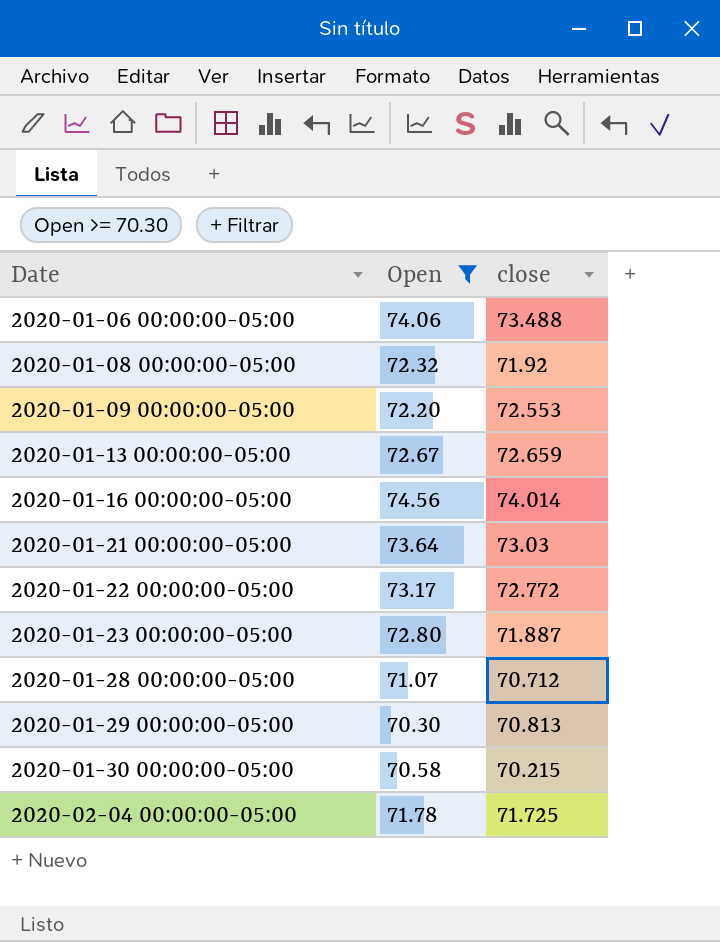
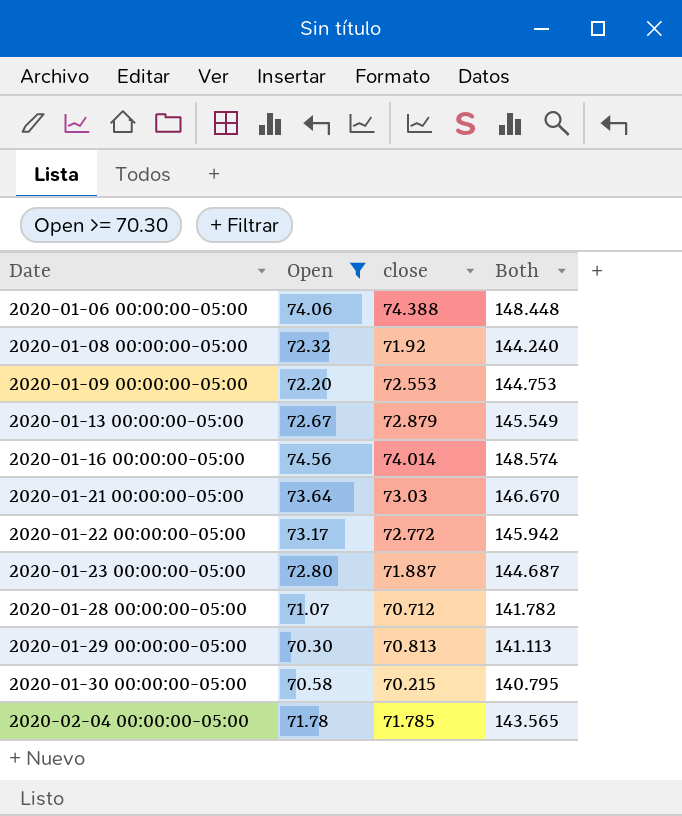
column Both | formula: none -> [Open] + [close]
2020-01-06 00:00:00-05:00 | close: 73.488 -> 74.388
2020-01-13 00:00:00-05:00 | close: 72.659 -> 72.879
2020-02-04 00:00:00-05:00 | close: 71.725 -> 71.785

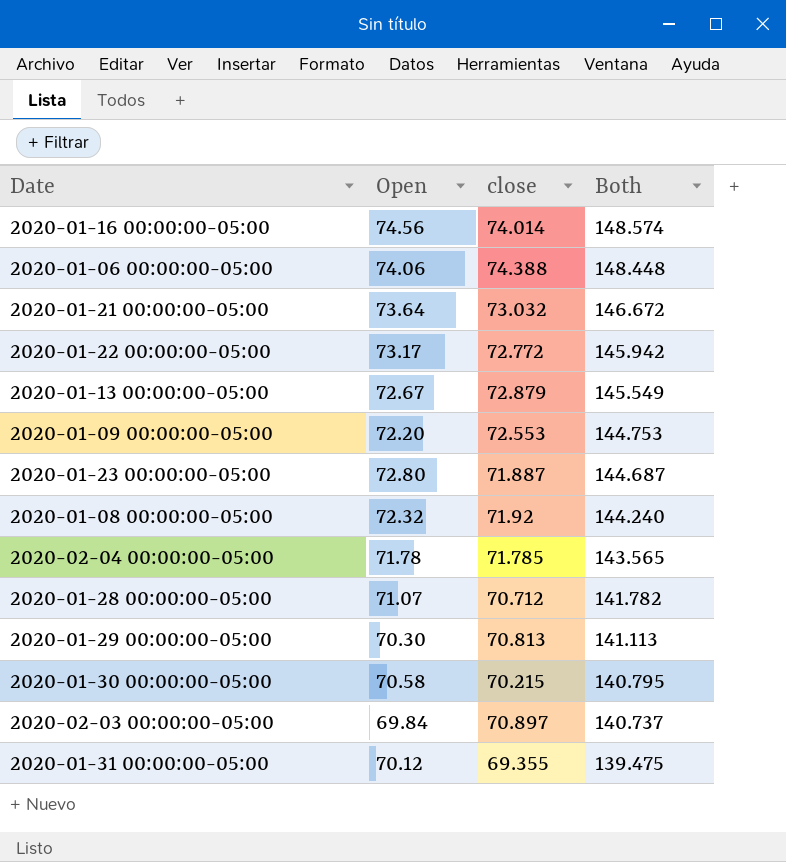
filter: Open >= 70.30 -> none
row order: Date ascending -> Both descending
2020-01-21 00:00:00-05:00 | close: 73.03 -> 73.032
2020-01-21 00:00:00-05:00 | Both: 146.670 -> 146.672

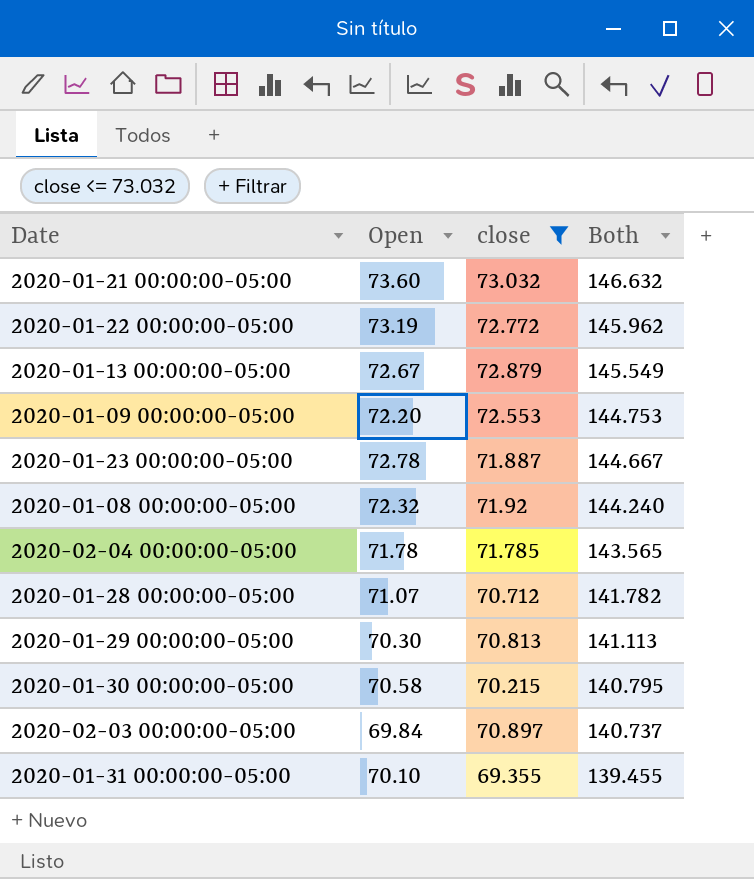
filter: none -> close <= 73.032
2020-01-21 00:00:00-05:00 | Open: 73.64 -> 73.60
2020-01-21 00:00:00-05:00 | Both: 146.672 -> 146.632
2020-01-22 00:00:00-05:00 | Open: 73.17 -> 73.19
2020-01-22 00:00:00-05:00 | Both: 145.942 -> 145.962
2020-01-23 00:00:00-05:00 | Open: 72.80 -> 72.78
2020-01-23 00:00:00-05:00 | Both: 144.687 -> 144.667
2020-01-31 00:00:00-05:00 | Open: 70.12 -> 70.10
2020-01-31 00:00:00-05:00 | Both: 139.475 -> 139.455

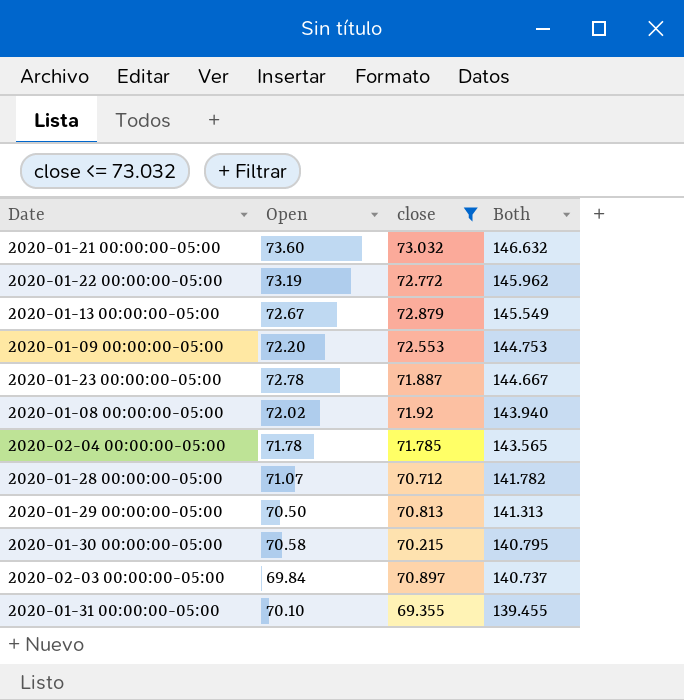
2020-01-08 00:00:00-05:00 | Open: 72.32 -> 72.02
2020-01-08 00:00:00-05:00 | Both: 144.240 -> 143.940
2020-01-29 00:00:00-05:00 | Open: 70.30 -> 70.50
2020-01-29 00:00:00-05:00 | Both: 141.113 -> 141.313

